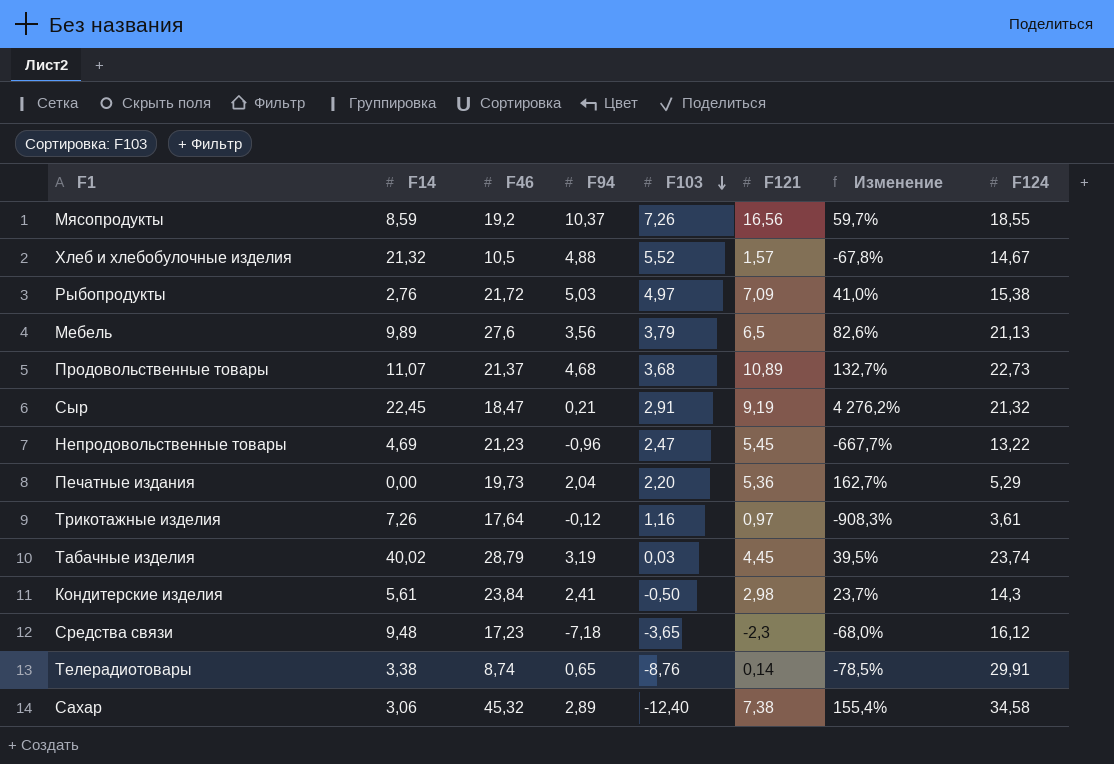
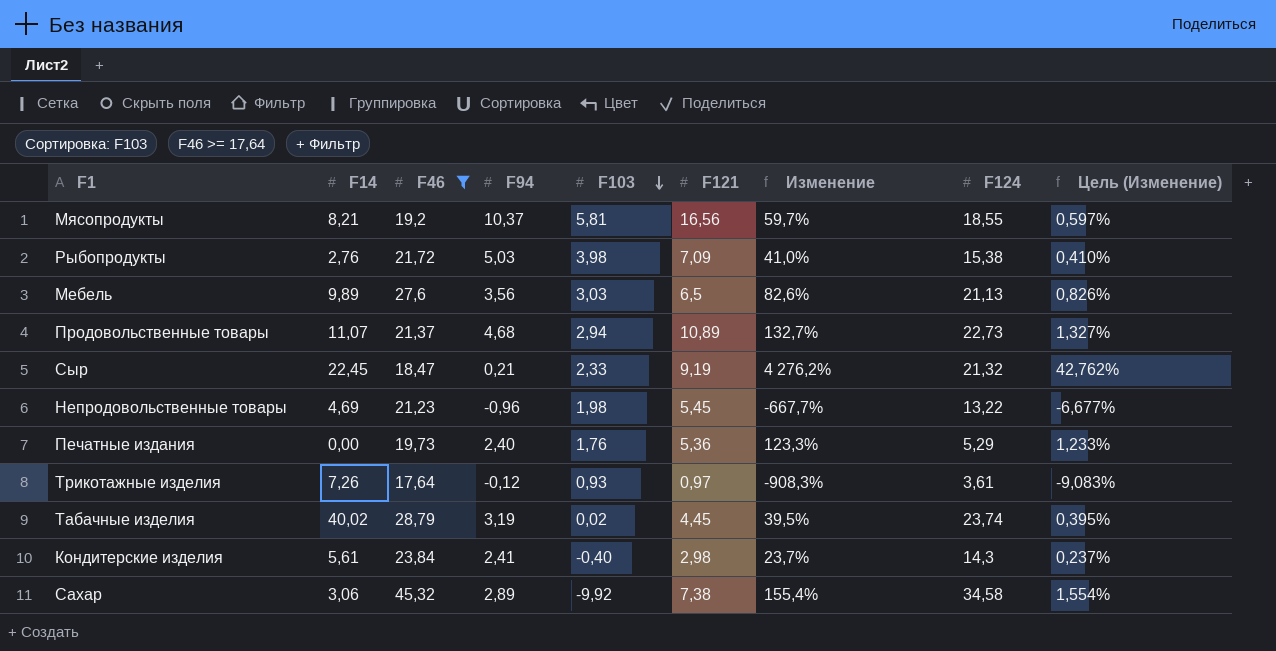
filter: none -> F46 >= 17,64
column Цель (Изменение) | formula: none -> [Изменение] * 0,01
Мясопродукты | F14: 8,59 -> 8,21
Мясопродукты | F103: 7,26 -> 5,81
Рыбопродукты | F103: 4,97 -> 3,98
Мебель | F103: 3,79 -> 3,03
Продовольственные товары | F103: 3,68 -> 2,94
Сыр | F103: 2,91 -> 2,33
Непродовольственные товары | F103: 2,47 -> 1,98
Печатные издания | F94: 2,04 -> 2,40
Печатные издания | F103: 2,20 -> 1,76
Печатные издания | Изменение: 162,7% -> 123,3%
Трикотажные изделия | F103: 1,16 -> 0,93
Табачные изделия | F103: 0,03 -> 0,02
Кондитерские изделия | F103: -0,50 -> -0,40
Сахар | F103: -12,40 -> -9,92

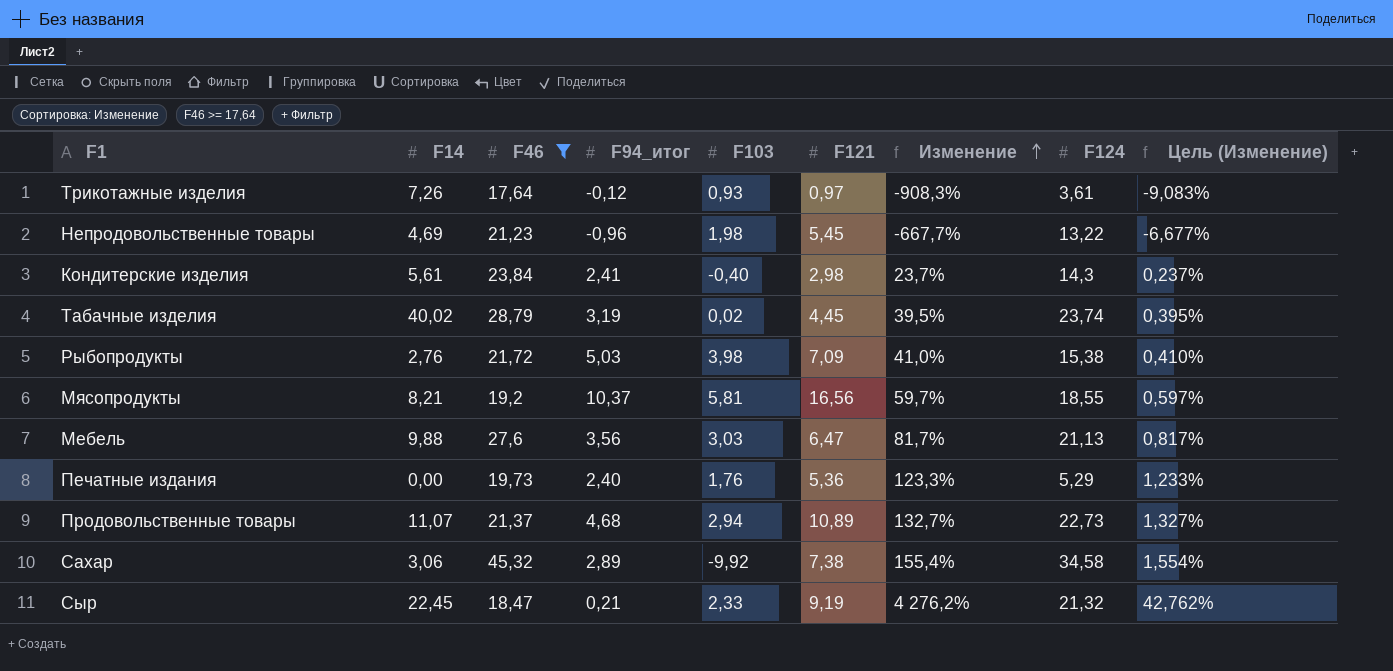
row order: F103 descending -> Изменение ascending
column name: F94 -> F94_итог
Мебель | F14: 9,89 -> 9,88
Мебель | F121: 6,5 -> 6,47
Мебель | Изменение: 82,6% -> 81,7%
Мебель | Цель (Изменение): 0,826% -> 0,817%

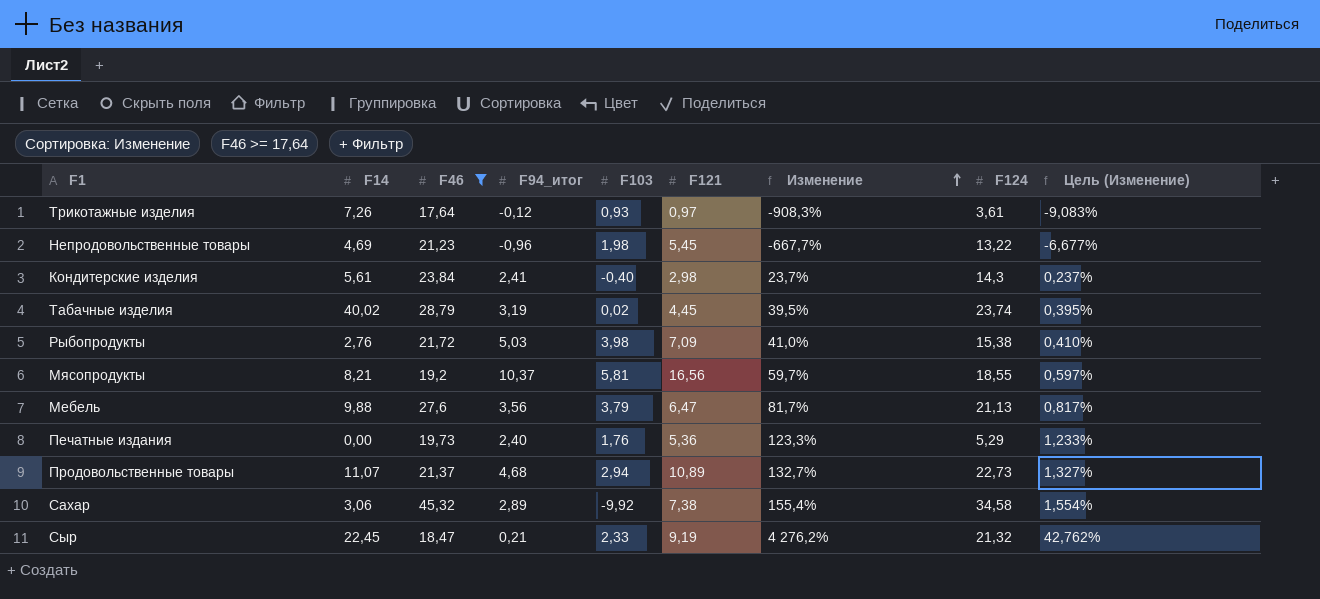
Мебель | F103: 3,03 -> 3,79

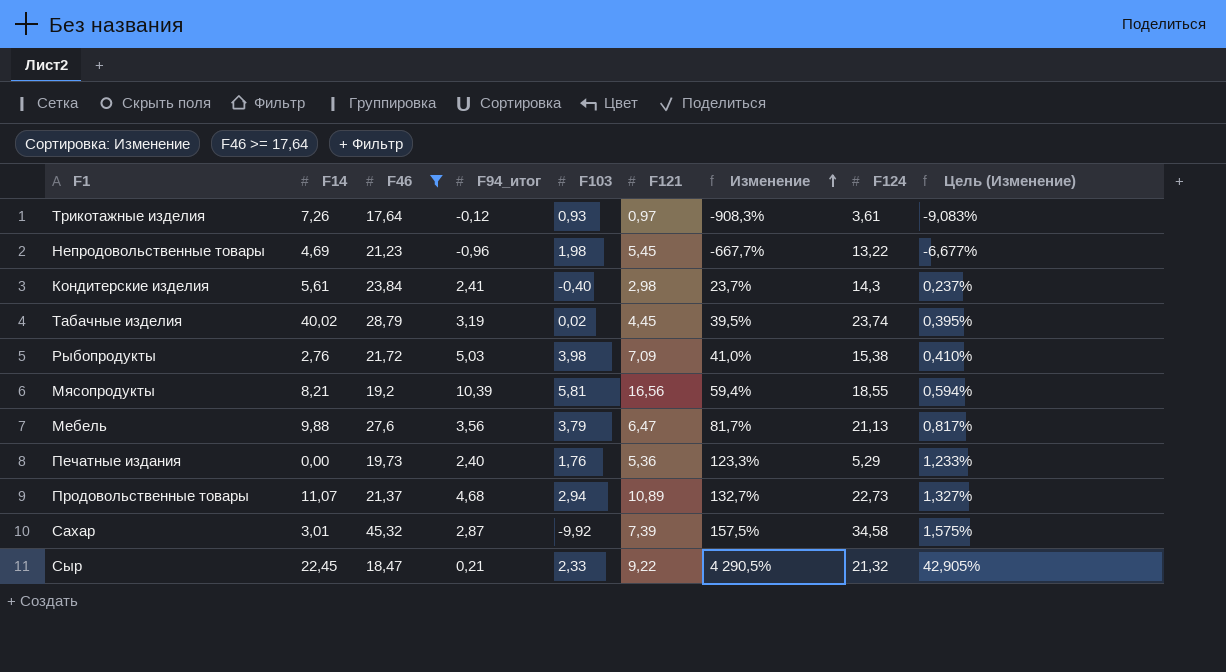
Мясопродукты | F94_итог: 10,37 -> 10,39
Мясопродукты | Изменение: 59,7% -> 59,4%
Мясопродукты | Цель (Изменение): 0,597% -> 0,594%
Сахар | F14: 3,06 -> 3,01
Сахар | F94_итог: 2,89 -> 2,87
Сахар | F121: 7,38 -> 7,39
Сахар | Изменение: 155,4% -> 157,5%
Сахар | Цель (Изменение): 1,554% -> 1,575%
Сыр | F121: 9,19 -> 9,22
Сыр | Изменение: 4 276,2% -> 4 290,5%
Сыр | Цель (Изменение): 42,762% -> 42,905%

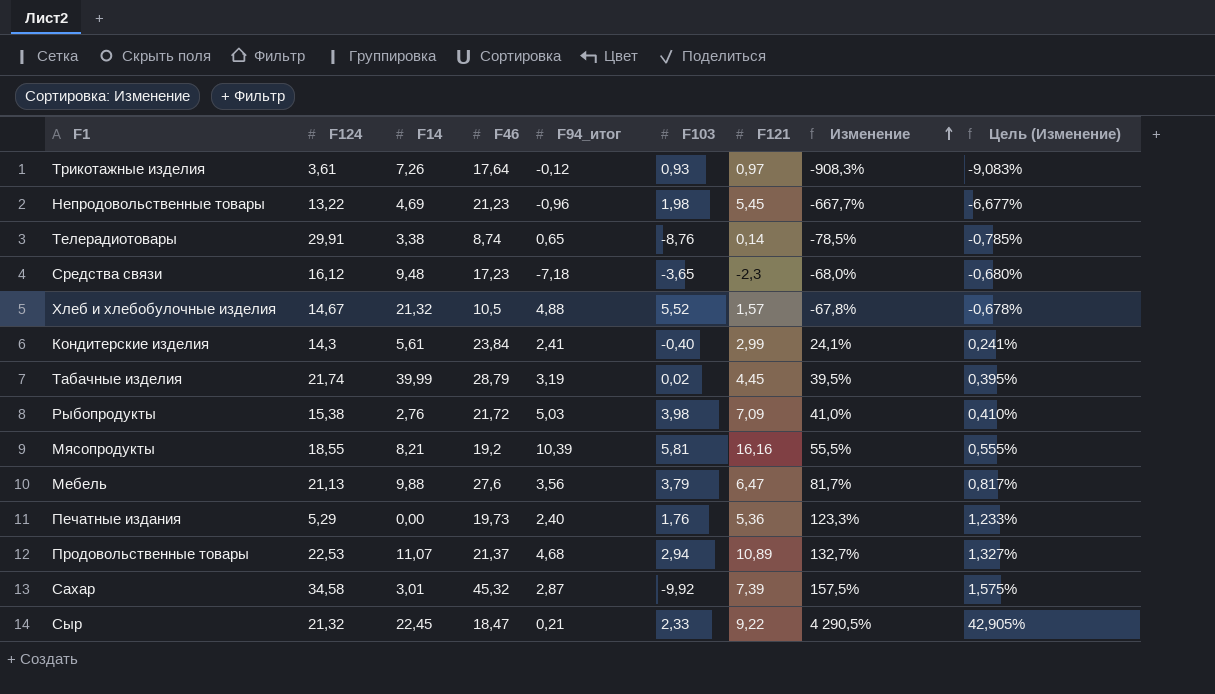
filter: F46 >= 17,64 -> none
column F124 | position: 8 -> 2
Кондитерские изделия | F121: 2,98 -> 2,99
Кондитерские изделия | Изменение: 23,7% -> 24,1%
Кондитерские изделия | Цель (Изменение): 0,237% -> 0,241%
Табачные изделия | F124: 23,74 -> 21,74
Табачные изделия | F14: 40,02 -> 39,99
Мясопродукты | F121: 16,56 -> 16,16
Мясопродукты | Изменение: 59,4% -> 55,5%
Мясопродукты | Цель (Изменение): 0,594% -> 0,555%
Продовольственные товары | F124: 22,73 -> 22,53

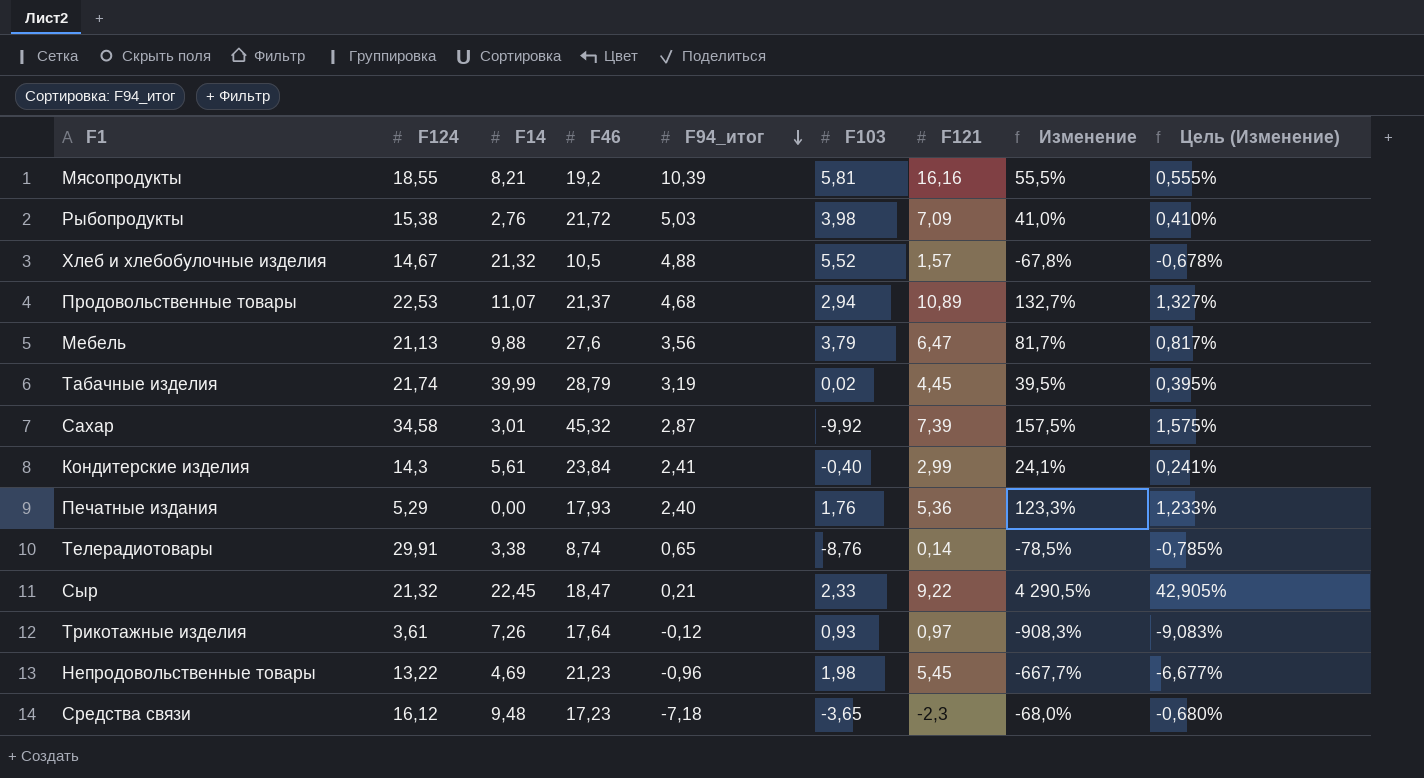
row order: Изменение ascending -> F94_итог descending
Печатные издания | F46: 19,73 -> 17,93

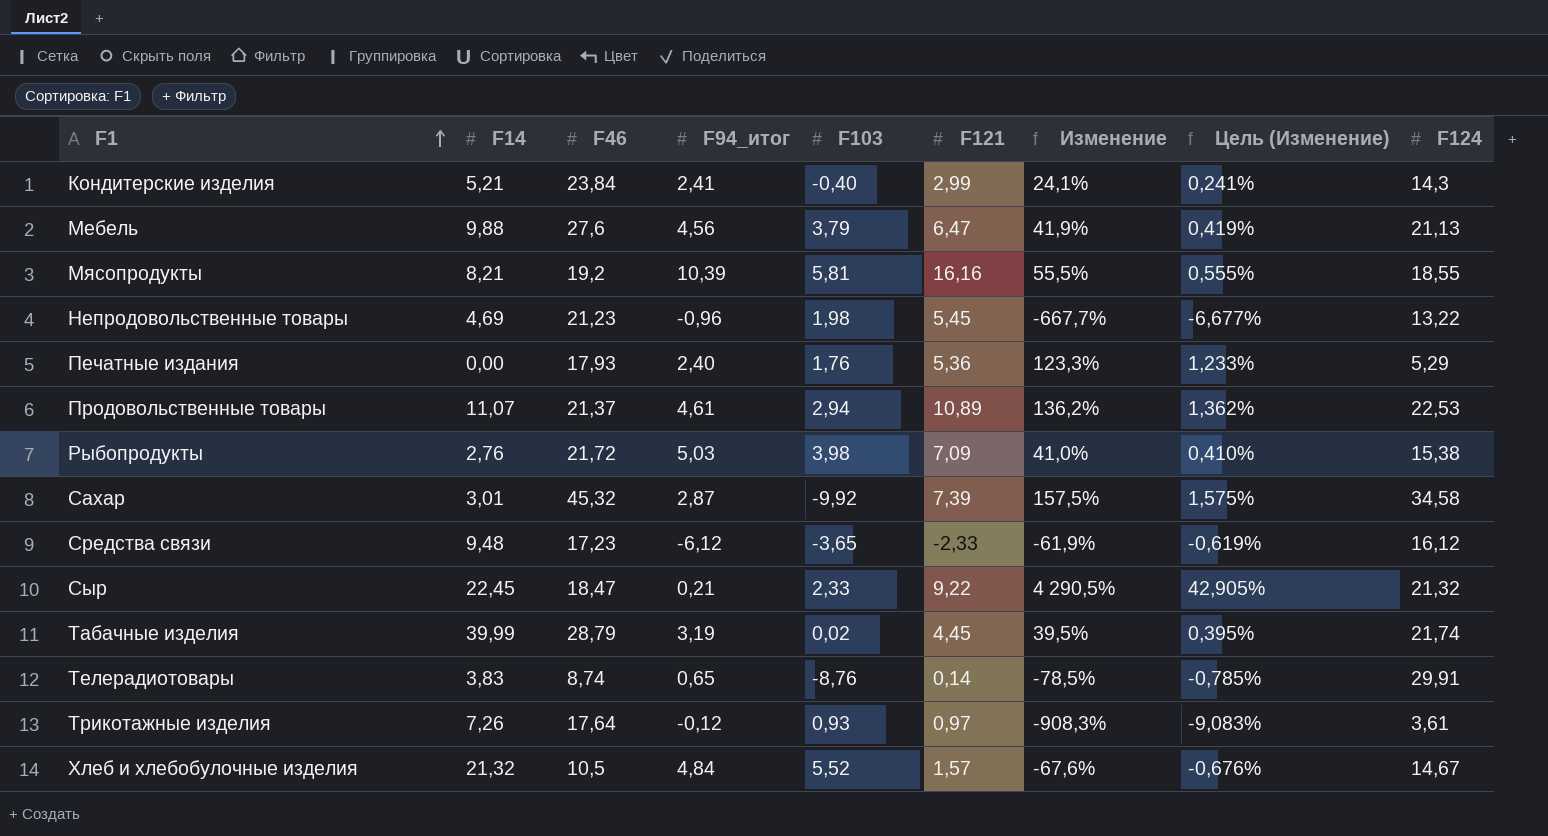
row order: F94_итог descending -> F1 ascending
column F124 | position: 2 -> 9
Кондитерские изделия | F14: 5,61 -> 5,21
Мебель | F94_итог: 3,56 -> 4,56
Мебель | Изменение: 81,7% -> 41,9%
Мебель | Цель (Изменение): 0,817% -> 0,419%
Продовольственные товары | F94_итог: 4,68 -> 4,61
Продовольственные товары | Изменение: 132,7% -> 136,2%
Продовольственные товары | Цель (Изменение): 1,327% -> 1,362%
Средства связи | F94_итог: -7,18 -> -6,12
Средства связи | F121: -2,3 -> -2,33
Средства связи | Изменение: -68,0% -> -61,9%
Средства связи | Цель (Изменение): -0,680% -> -0,619%
Телерадиотовары | F14: 3,38 -> 3,83
Хлеб и хлебобулочные изделия | F94_итог: 4,88 -> 4,84
Хлеб и хлебобулочные изделия | Изменение: -67,8% -> -67,6%
Хлеб и хлебобулочные изделия | Цель (Изменение): -0,678% -> -0,676%

